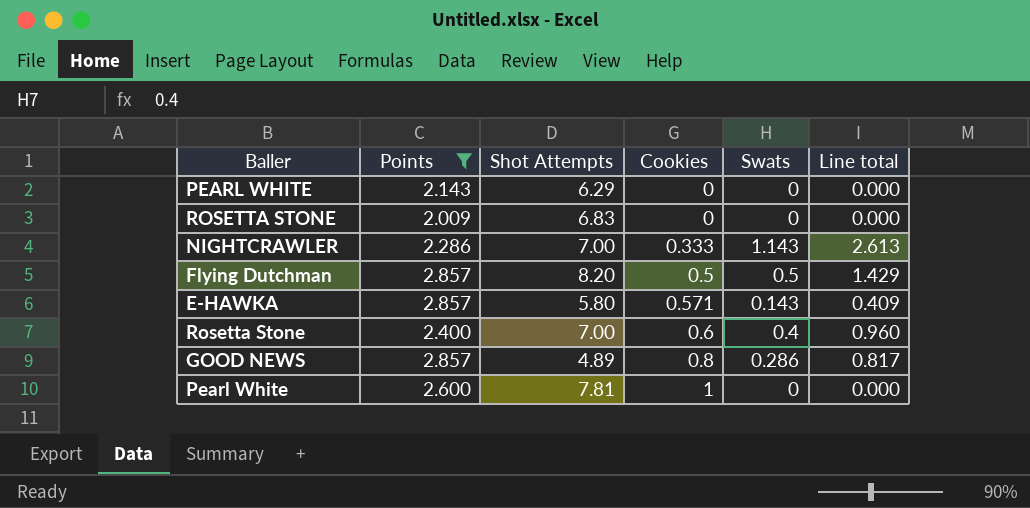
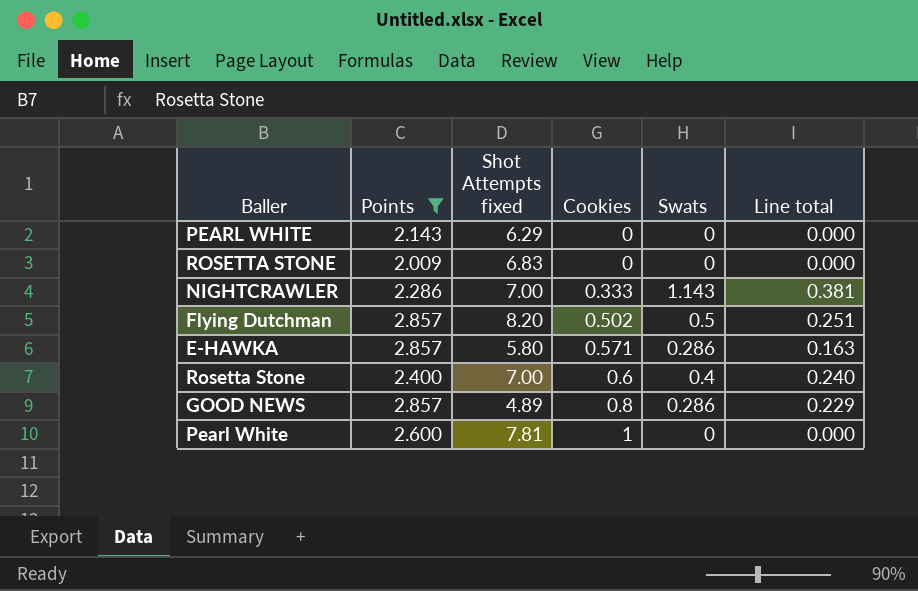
column name: Shot Attempts -> Shot Attempts fixed
column Line total | formula: [Points] * [Swats] -> [Cookies] * [Swats]
Flying Dutchman | Cookies: 0.5 -> 0.502
E-HAWKA | Swats: 0.143 -> 0.286

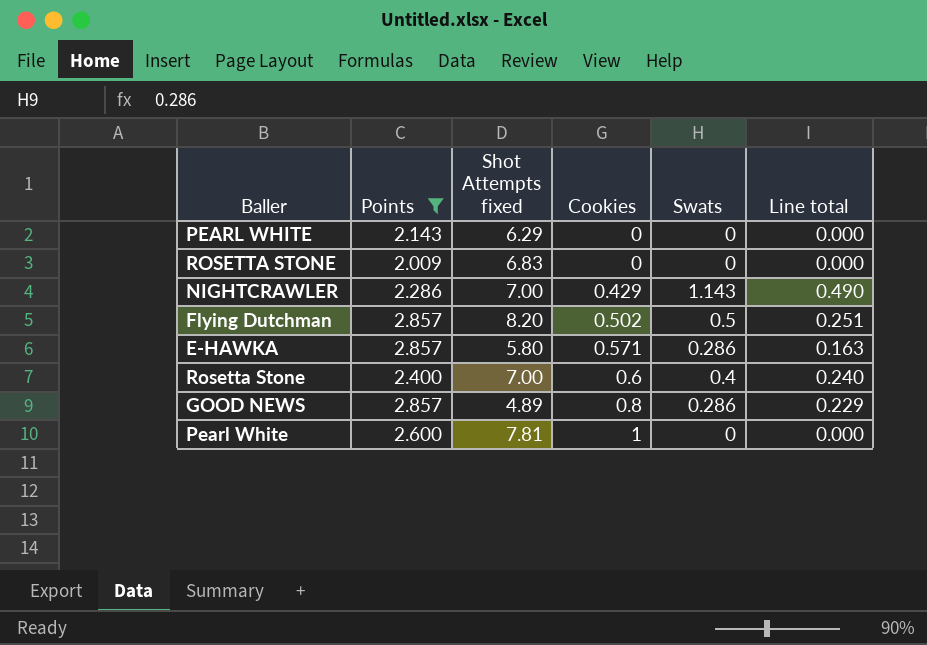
NIGHTCRAWLER | Cookies: 0.333 -> 0.429
NIGHTCRAWLER | Line total: 0.381 -> 0.490

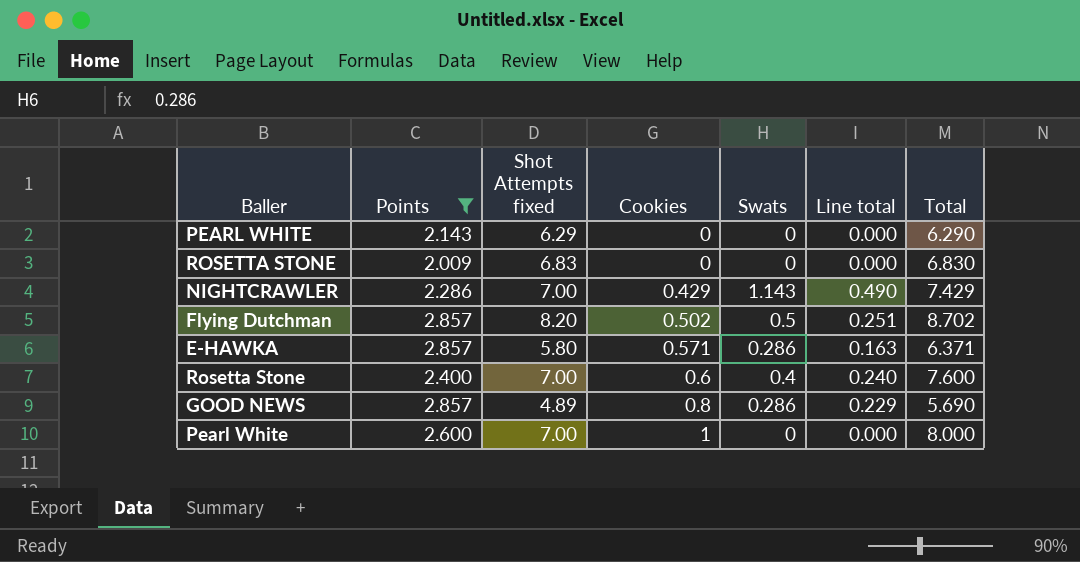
column Total | formula: none -> [Shot Attempts fixed] + [Cookies]
Pearl White | Shot Attempts fixed: 7.81 -> 7.00

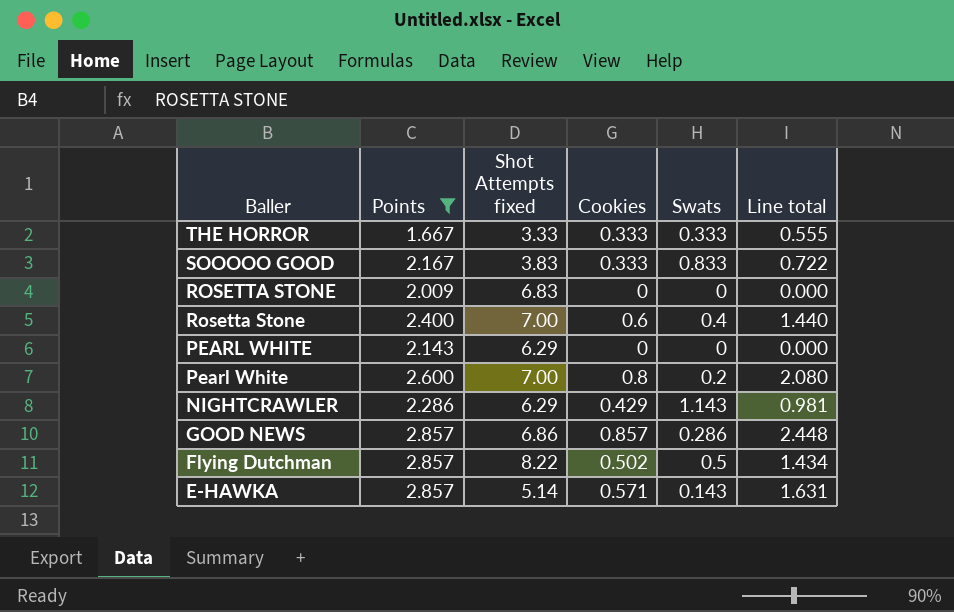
row order: Cookies ascending -> Baller descending
column Total | formula: [Shot Attempts fixed] + [Cookies] -> none
column Line total | formula: [Cookies] * [Swats] -> [Points] * [Cookies]
row THE HORROR: none -> 1.667 | 3.33 | 0.333 | 0.333 | 0.555
row SOOOOO GOOD: none -> 2.167 | 3.83 | 0.333 | 0.833 | 0.722
Pearl White | Cookies: 1 -> 0.8
Pearl White | Swats: 0 -> 0.2
NIGHTCRAWLER | Shot Attempts fixed: 7.00 -> 6.29
GOOD NEWS | Shot Attempts fixed: 4.89 -> 6.86
GOOD NEWS | Cookies: 0.8 -> 0.857
Flying Dutchman | Shot Attempts fixed: 8.20 -> 8.22
E-HAWKA | Shot Attempts fixed: 5.80 -> 5.14
E-HAWKA | Swats: 0.286 -> 0.143

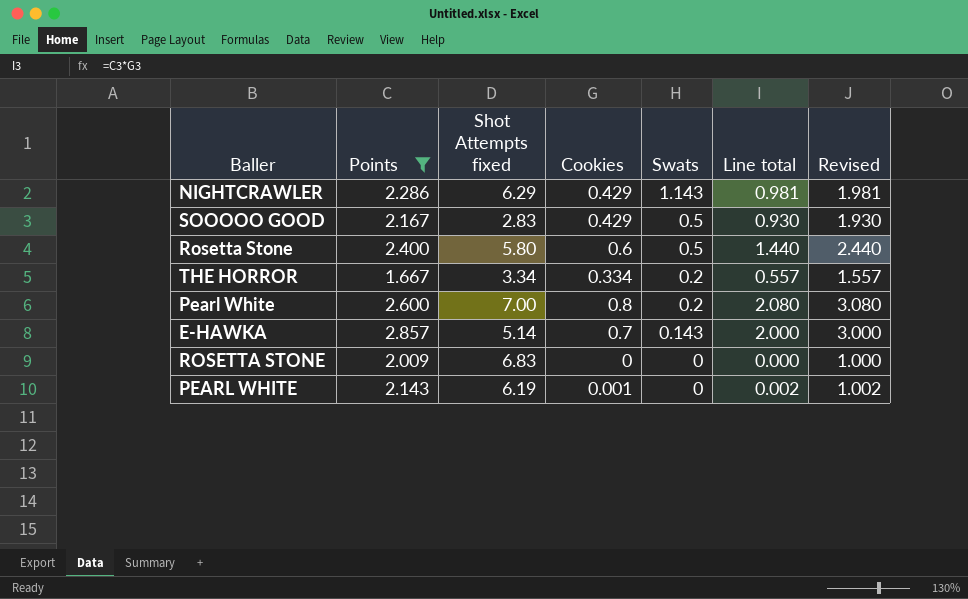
row order: Baller descending -> Swats descending
column Revised | formula: none -> [Line total] + 1
row GOOD NEWS: 2.857 | 6.86 | 0.857 | 0.286 | 2.448 -> none
row Flying Dutchman: 2.857 | 8.22 | 0.502 | 0.5 | 1.434 -> none
SOOOOO GOOD | Shot Attempts fixed: 3.83 -> 2.83
SOOOOO GOOD | Cookies: 0.333 -> 0.429
SOOOOO GOOD | Swats: 0.833 -> 0.5
SOOOOO GOOD | Line total: 0.722 -> 0.930
Rosetta Stone | Shot Attempts fixed: 7.00 -> 5.80
Rosetta Stone | Swats: 0.4 -> 0.5
THE HORROR | Shot Attempts fixed: 3.33 -> 3.34
THE HORROR | Cookies: 0.333 -> 0.334
THE HORROR | Swats: 0.333 -> 0.2
THE HORROR | Line total: 0.555 -> 0.557
E-HAWKA | Cookies: 0.571 -> 0.7
E-HAWKA | Line total: 1.631 -> 2.000
PEARL WHITE | Shot Attempts fixed: 6.29 -> 6.19
PEARL WHITE | Cookies: 0 -> 0.001
PEARL WHITE | Line total: 0.000 -> 0.002

